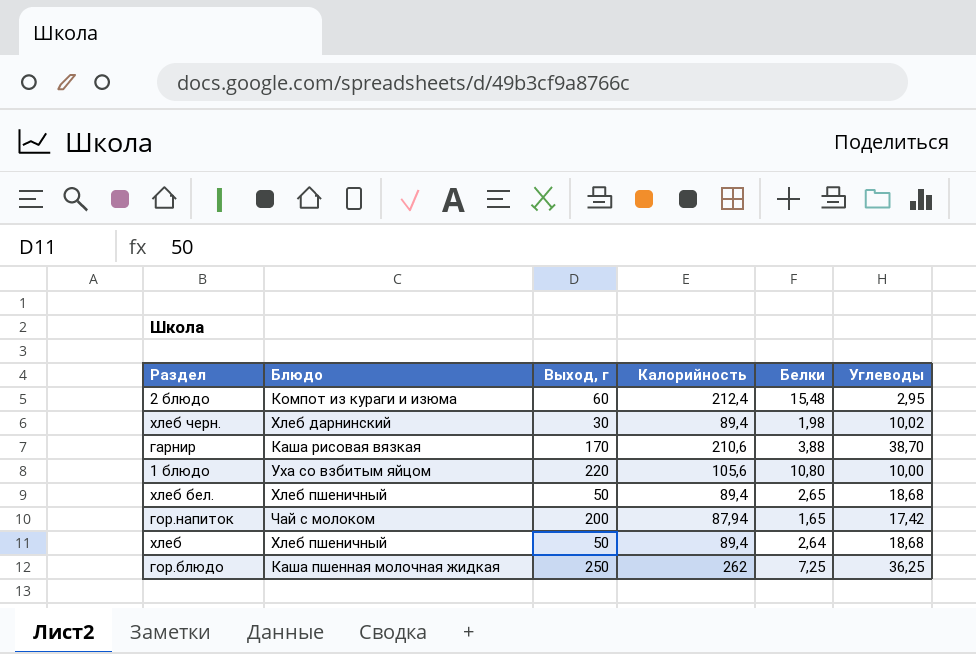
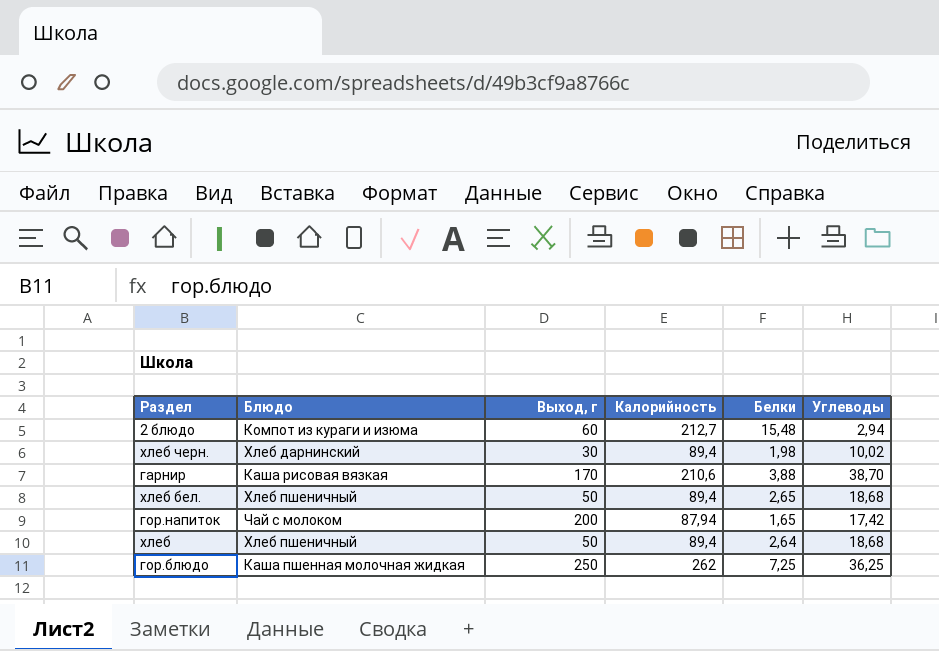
row 1 блюдо: Уха со взбитым яйцом | 220 | 105,6 | 10,80 | 10,00 -> none
2 блюдо | Калорийность: 212,4 -> 212,7
2 блюдо | Углеводы: 2,95 -> 2,94

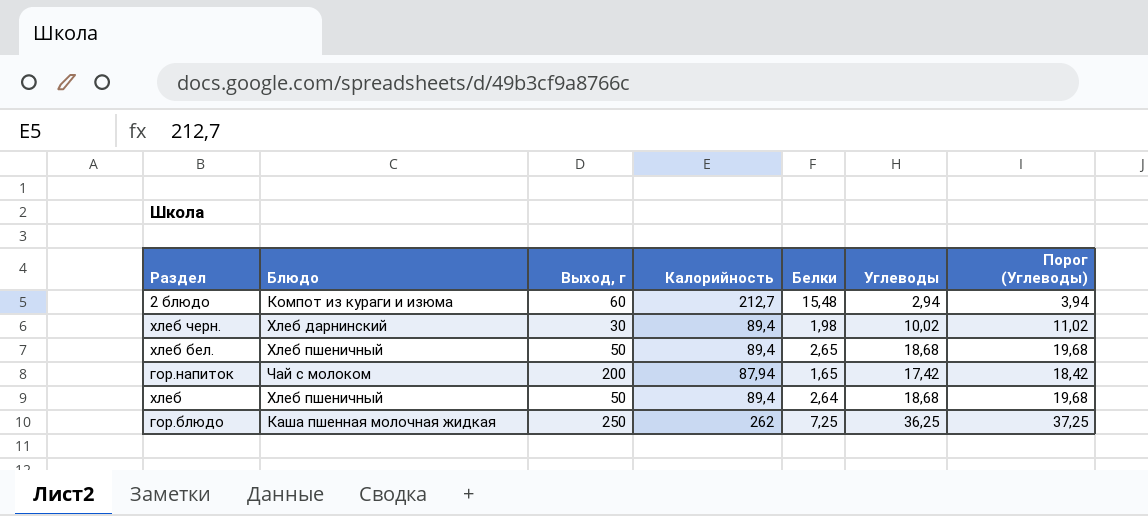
column Порог (Углеводы) | formula: none -> [Углеводы] + 1
row гарнир: Каша рисовая вязкая | 170 | 210,6 | 3,88 | 38,70 -> none

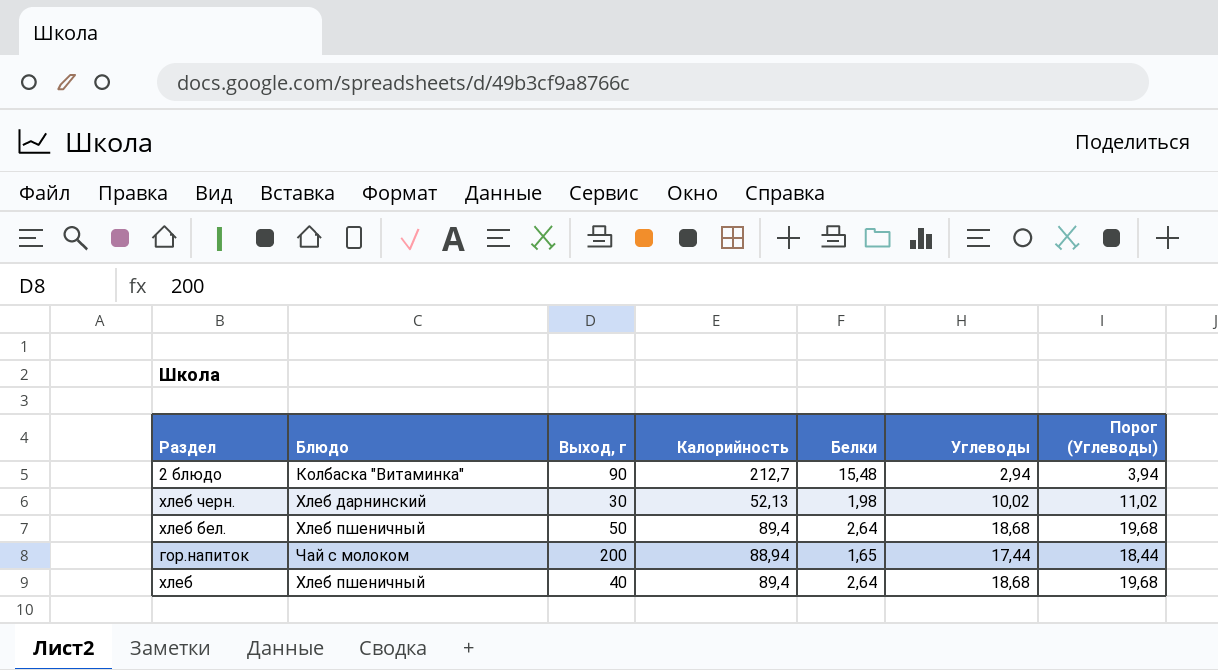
row гор.блюдо: Каша пшенная молочная жидкая | 250 | 262 | 7,25 | 36,25 | 37,25 -> none
2 блюдо | Блюдо: Компот из кураги и изюма -> Колбаска "Витаминка"
2 блюдо | Выход, г: 60 -> 90
хлеб черн. | Калорийность: 89,4 -> 52,13
хлеб бел. | Белки: 2,65 -> 2,64
гор.напиток | Калорийность: 87,94 -> 88,94
гор.напиток | Углеводы: 17,42 -> 17,44
гор.напиток | Порог (Углеводы): 18,42 -> 18,44
хлеб | Выход, г: 50 -> 40

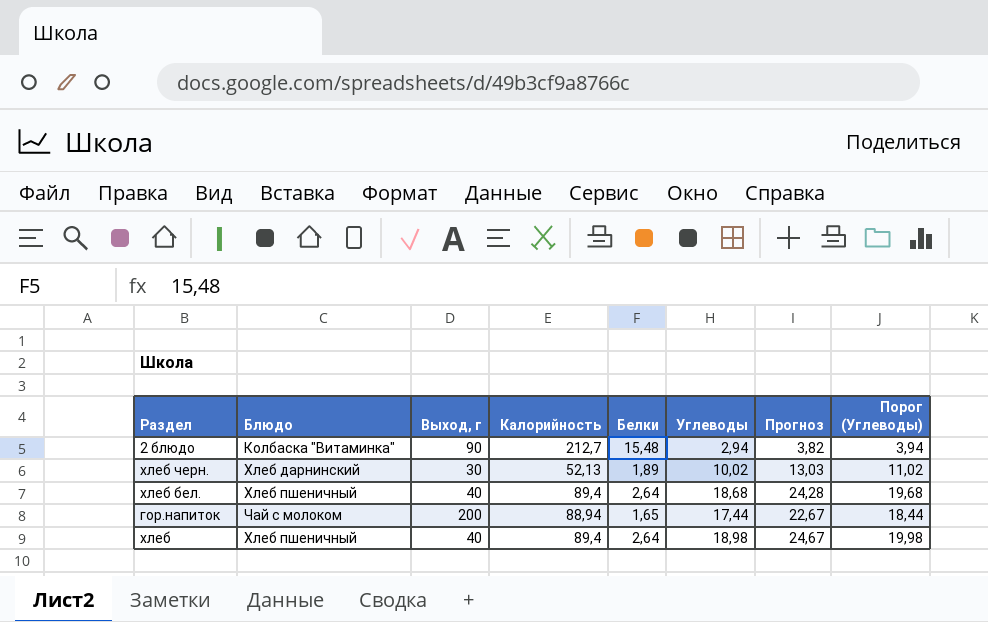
column Прогноз | formula: none -> [Углеводы] * 1,3
хлеб черн. | Белки: 1,98 -> 1,89
хлеб бел. | Выход, г: 50 -> 40
хлеб | Углеводы: 18,68 -> 18,98
хлеб | Порог (Углеводы): 19,68 -> 19,98

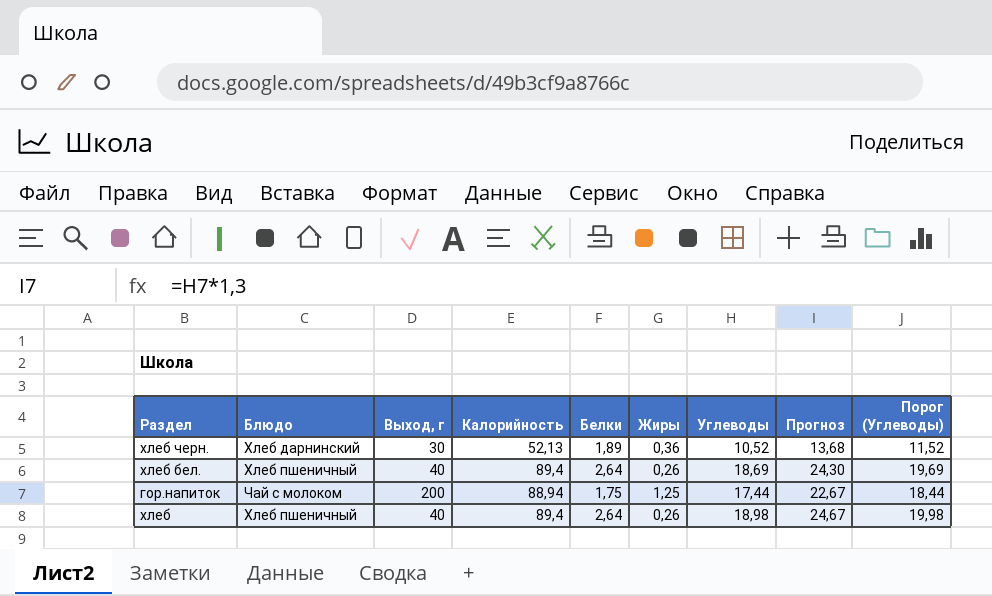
column Жиры | position: none -> 6
row 2 блюдо: Колбаска "Витаминка" | 90 | 212,7 | 15,48 | 2,94 | 3,82 | 3,94 -> none
хлеб черн. | Углеводы: 10,02 -> 10,52
хлеб черн. | Прогноз: 13,03 -> 13,68
хлеб черн. | Порог (Углеводы): 11,02 -> 11,52
хлеб бел. | Углеводы: 18,68 -> 18,69
хлеб бел. | Прогноз: 24,28 -> 24,30
хлеб бел. | Порог (Углеводы): 19,68 -> 19,69
гор.напиток | Белки: 1,65 -> 1,75

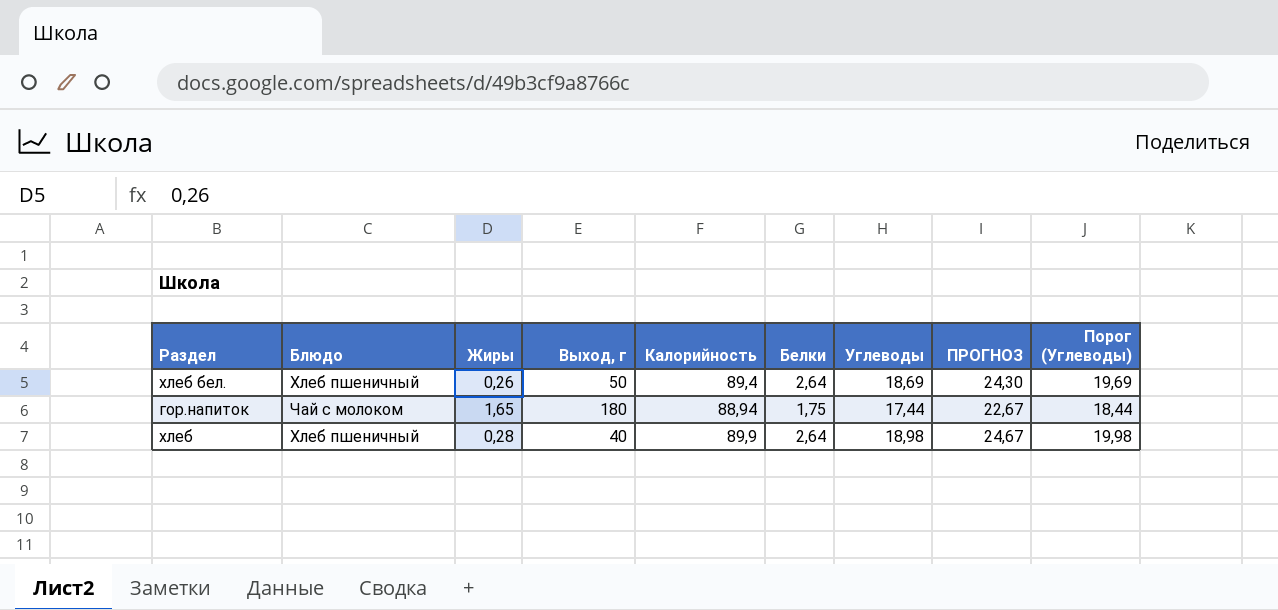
column Жиры | position: 6 -> 3
column name: Прогноз -> ПРОГНОЗ
row хлеб черн.: Хлеб дарнинский | 30 | 52,13 | 1,89 | 0,36 | 10,52 | 13,68 | 11,52 -> none
хлеб бел. | Выход, г: 40 -> 50
гор.напиток | Жиры: 1,25 -> 1,65
гор.напиток | Выход, г: 200 -> 180
хлеб | Жиры: 0,26 -> 0,28
хлеб | Калорийность: 89,4 -> 89,9

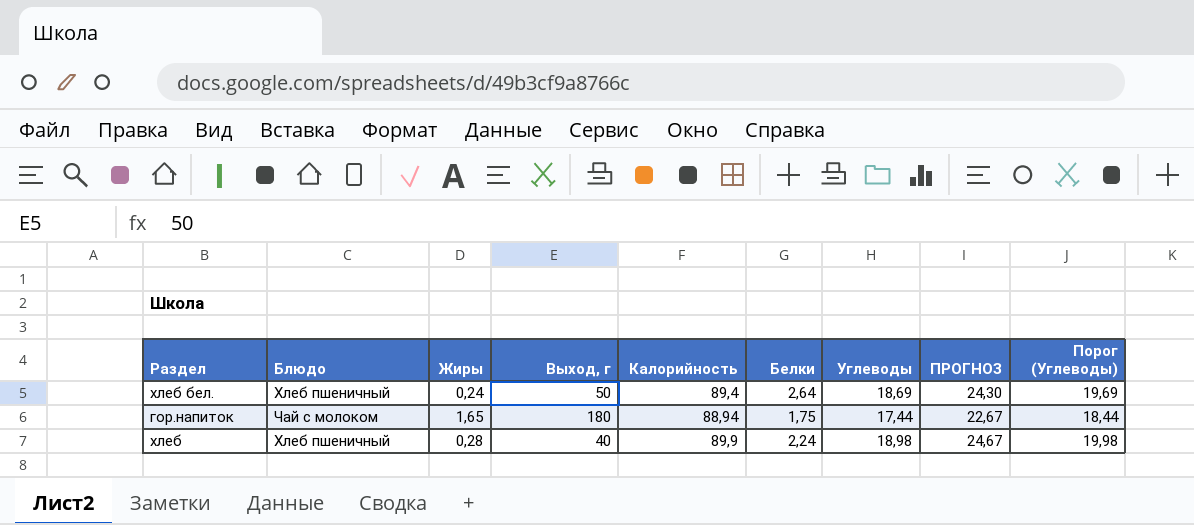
хлеб бел. | Жиры: 0,26 -> 0,24
хлеб | Белки: 2,64 -> 2,24

